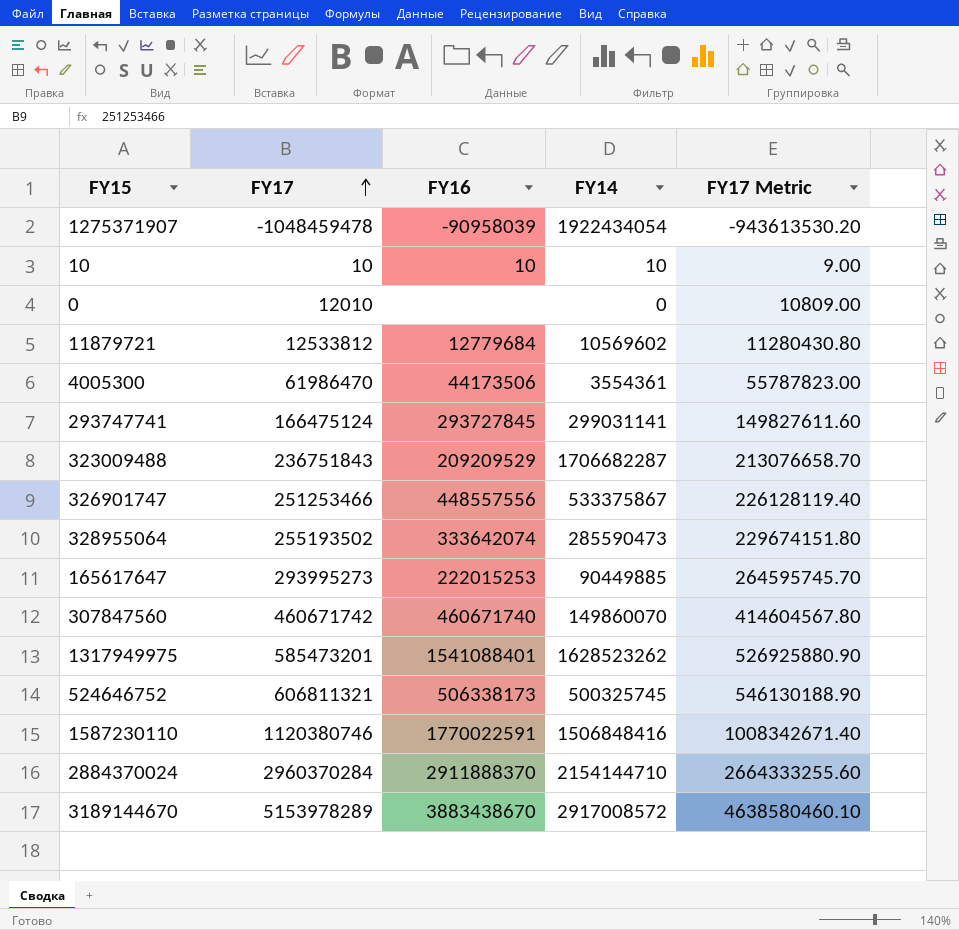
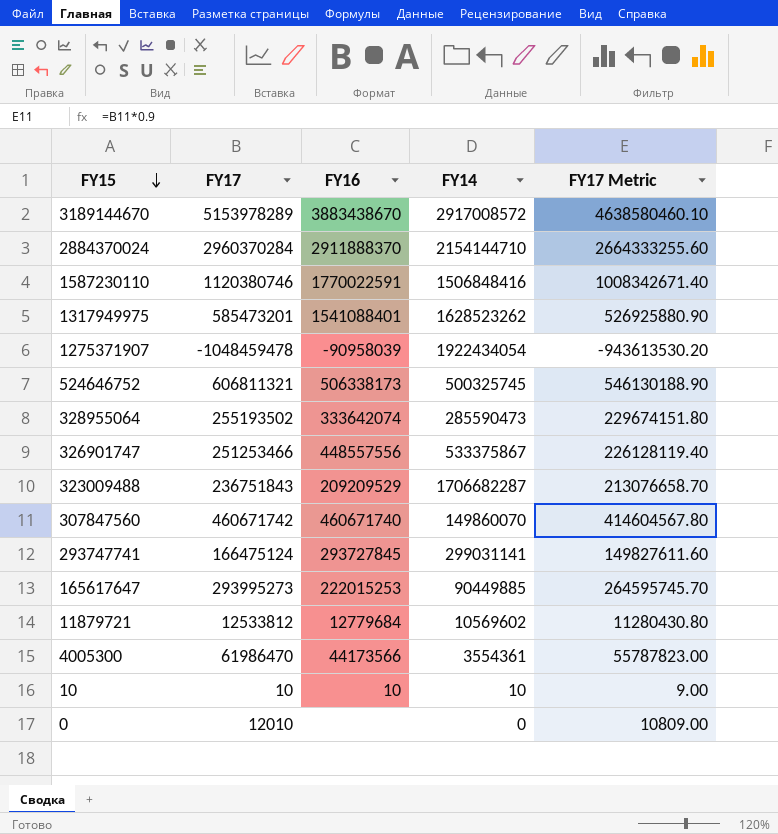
row order: FY17 ascending -> FY15 descending
4005300 | FY16: 44173506 -> 44173566

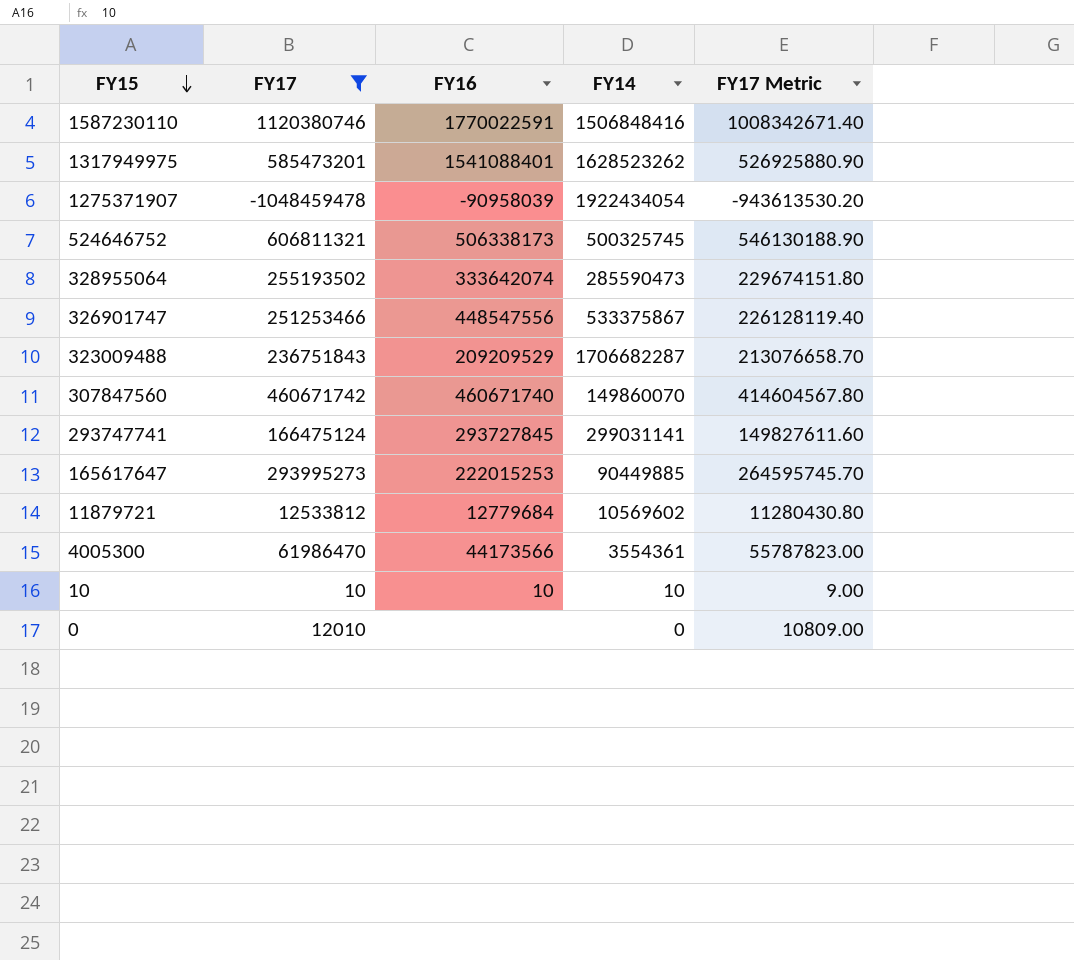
filter: none -> FY17 <= 1120380746
326901747 | FY16: 448557556 -> 448547556

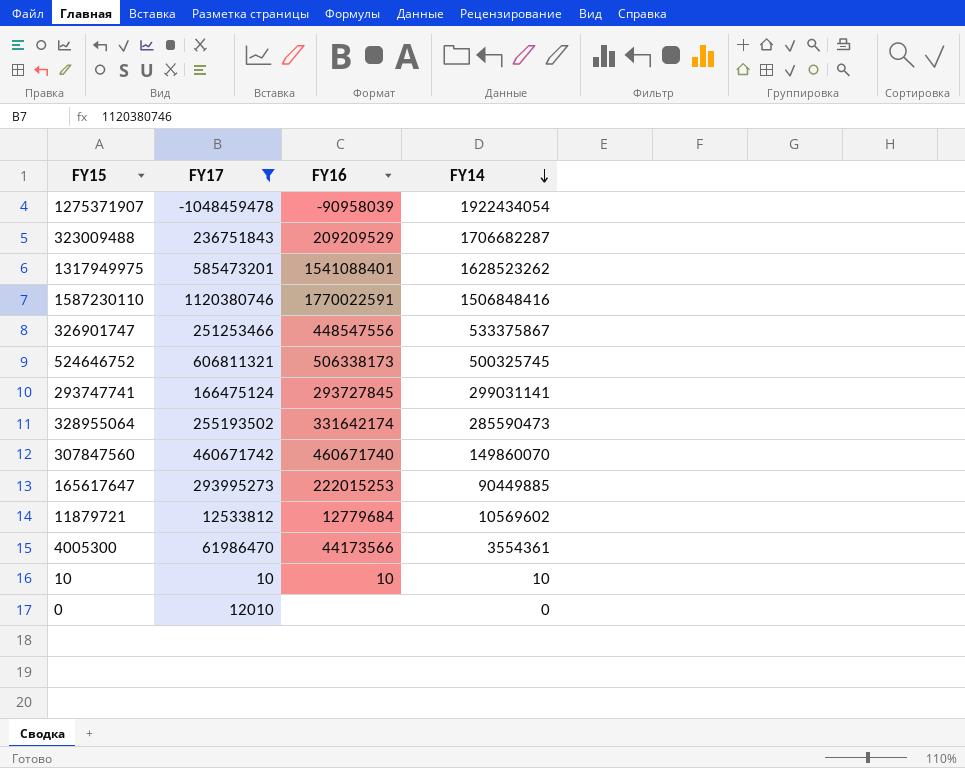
row order: FY15 descending -> FY14 descending
column FY17 Metric | formula: [FY17] * 0.9 -> none
328955064 | FY16: 333642074 -> 331642174

